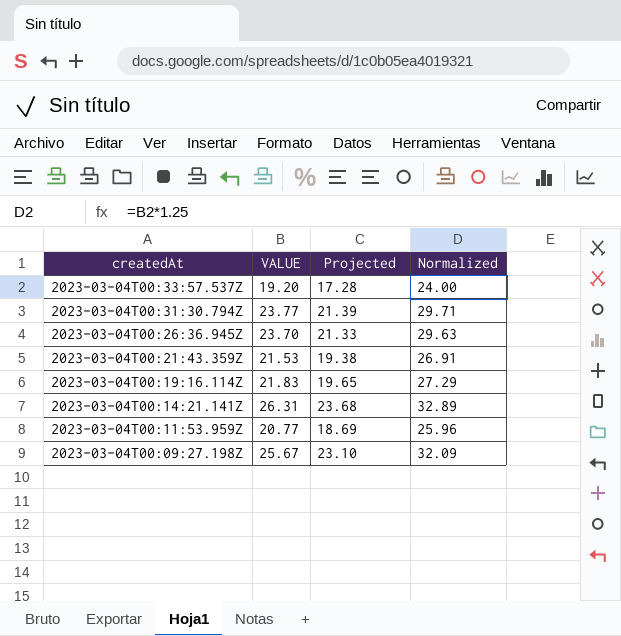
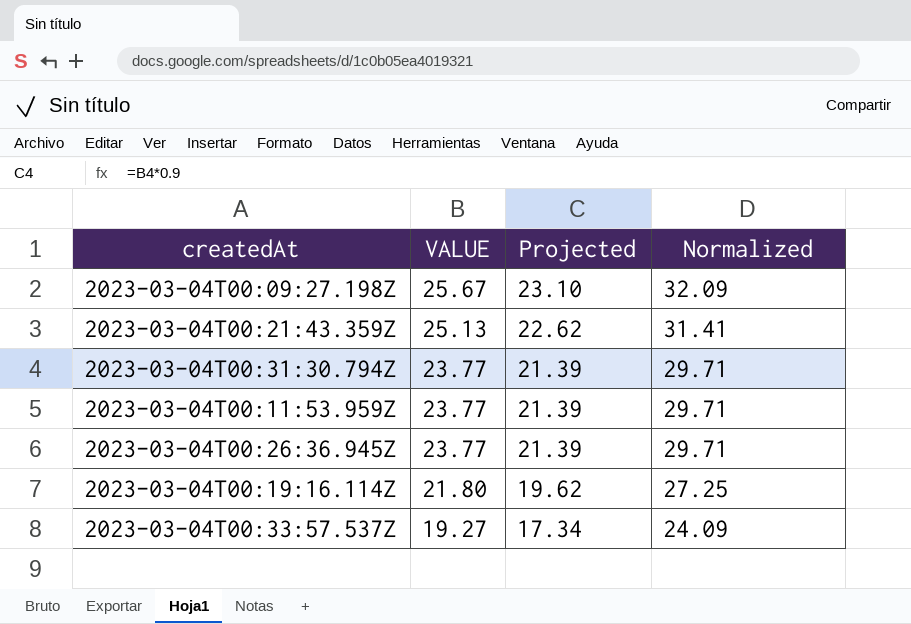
row order: createdAt descending -> VALUE descending
row 2023-03-04T00:14:21.141Z: 26.31 | 23.68 | 32.89 -> none
2023-03-04T00:21:43.359Z | VALUE: 21.53 -> 25.13
2023-03-04T00:21:43.359Z | Projected: 19.38 -> 22.62
2023-03-04T00:21:43.359Z | Normalized: 26.91 -> 31.41
2023-03-04T00:11:53.959Z | VALUE: 20.77 -> 23.77
2023-03-04T00:11:53.959Z | Projected: 18.69 -> 21.39
2023-03-04T00:11:53.959Z | Normalized: 25.96 -> 29.71
2023-03-04T00:26:36.945Z | VALUE: 23.70 -> 23.77
2023-03-04T00:26:36.945Z | Projected: 21.33 -> 21.39
2023-03-04T00:26:36.945Z | Normalized: 29.63 -> 29.71
2023-03-04T00:19:16.114Z | VALUE: 21.83 -> 21.80
2023-03-04T00:19:16.114Z | Projected: 19.65 -> 19.62
2023-03-04T00:19:16.114Z | Normalized: 27.29 -> 27.25
2023-03-04T00:33:57.537Z | VALUE: 19.20 -> 19.27
2023-03-04T00:33:57.537Z | Projected: 17.28 -> 17.34
2023-03-04T00:33:57.537Z | Normalized: 24.00 -> 24.09

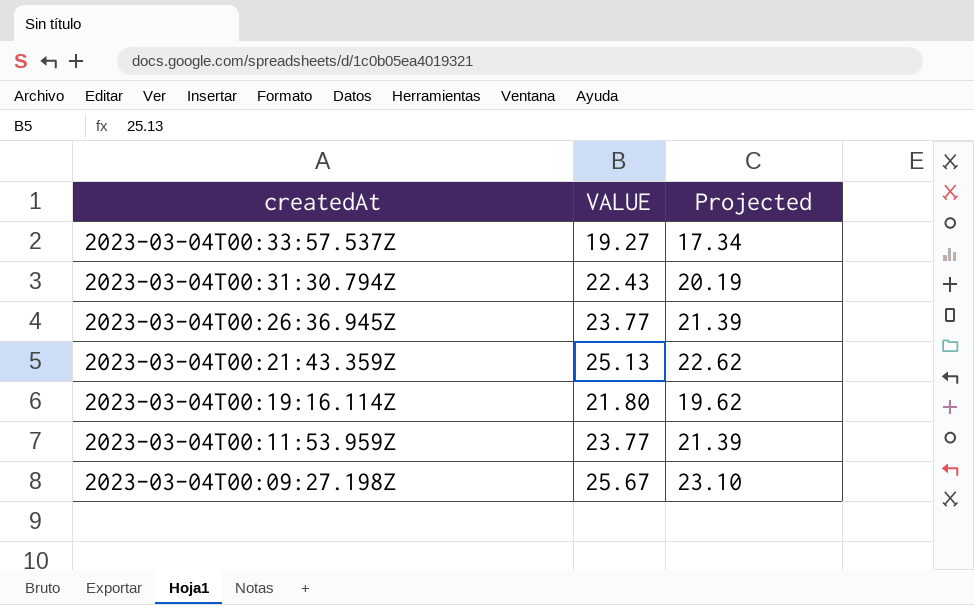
row order: VALUE descending -> createdAt descending
column Normalized | formula: [VALUE] * 1.25 -> none
2023-03-04T00:31:30.794Z | VALUE: 23.77 -> 22.43
2023-03-04T00:31:30.794Z | Projected: 21.39 -> 20.19

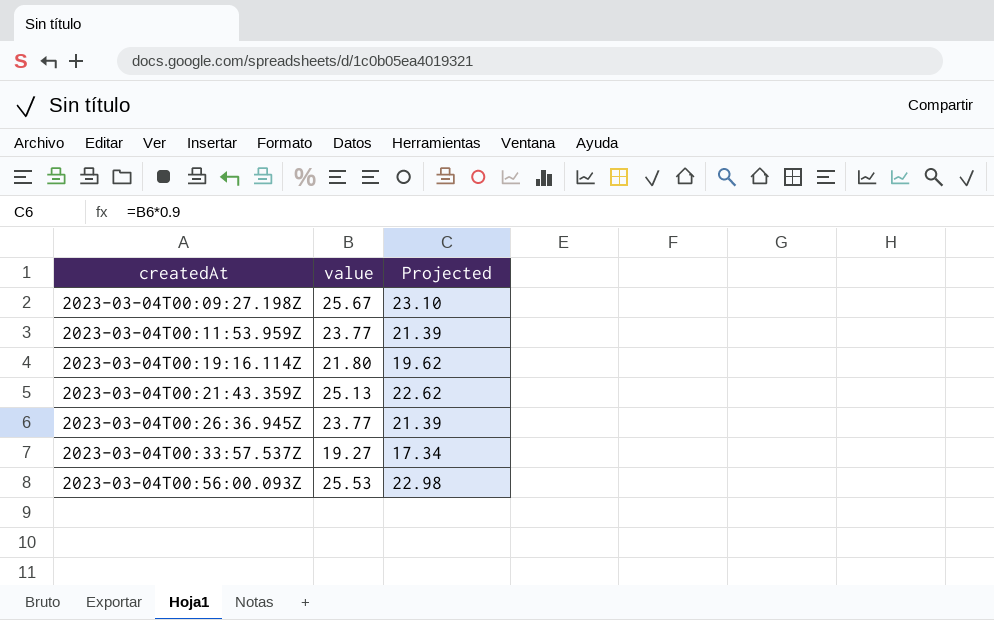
row order: createdAt descending -> createdAt ascending
column name: VALUE -> value
row 2023-03-04T00:31:30.794Z: 22.43 | 20.19 -> none
row 2023-03-04T00:56:00.093Z: none -> 25.53 | 22.98

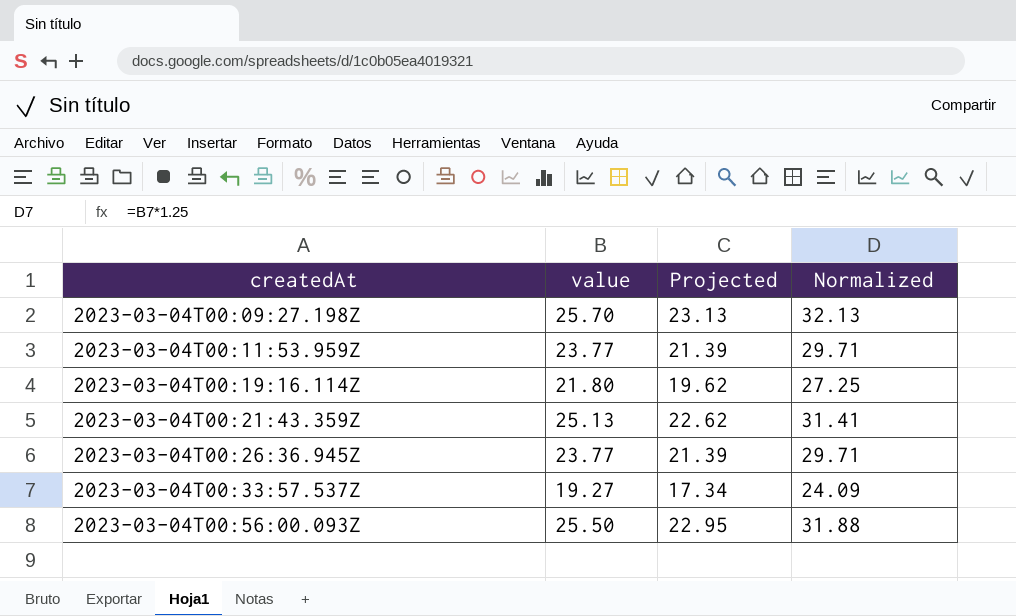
column Normalized | formula: none -> [value] * 1.25
2023-03-04T00:09:27.198Z | value: 25.67 -> 25.70
2023-03-04T00:09:27.198Z | Projected: 23.10 -> 23.13
2023-03-04T00:56:00.093Z | value: 25.53 -> 25.50
2023-03-04T00:56:00.093Z | Projected: 22.98 -> 22.95

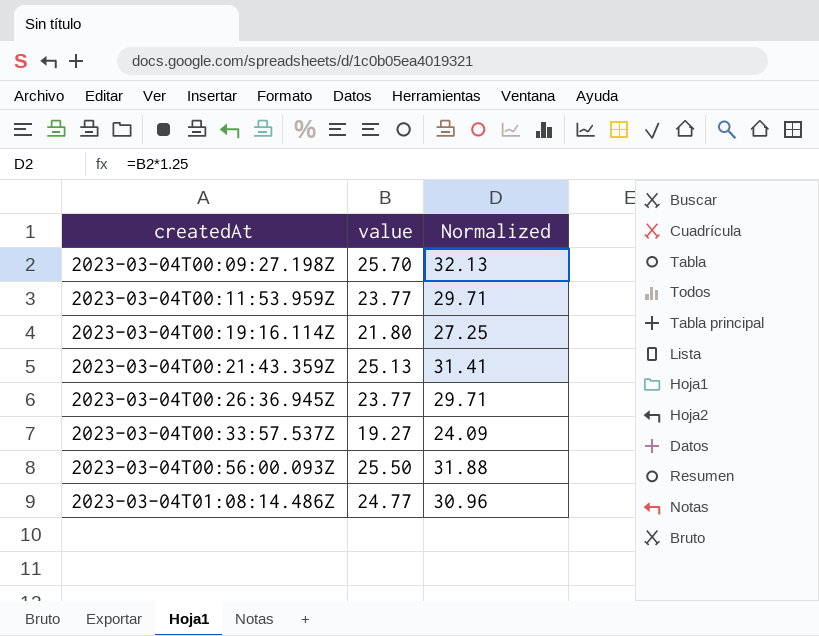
column Projected | formula: [value] * 0.9 -> none
row 2023-03-04T01:08:14.486Z: none -> 24.77 | 30.96

